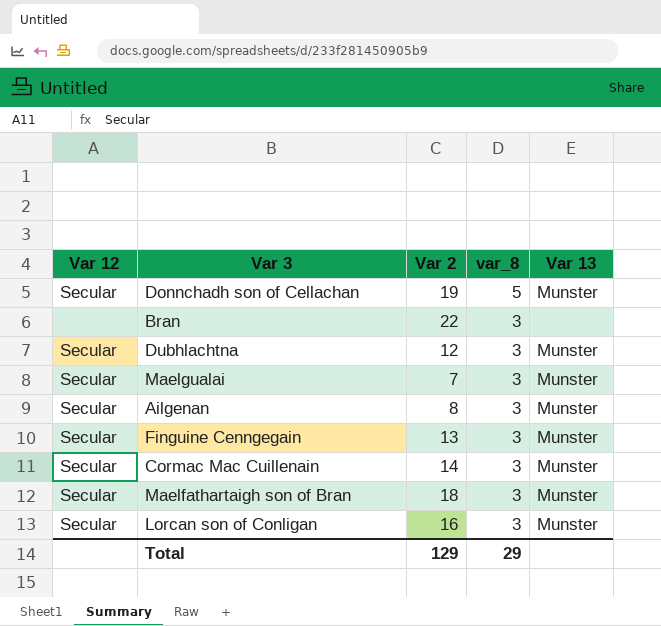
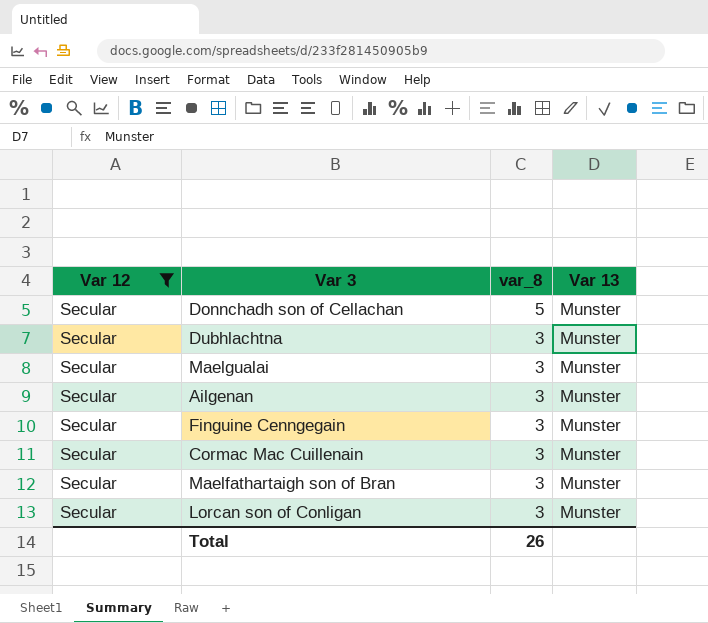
filter: none -> Var 12 = Secular
column Var 2 | position: 3 -> none
Total | var_8: 29 -> 26

